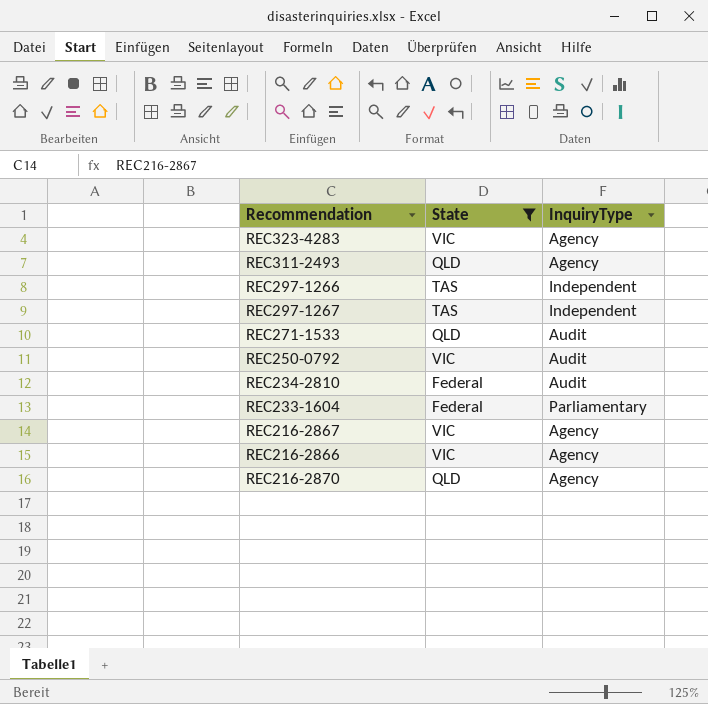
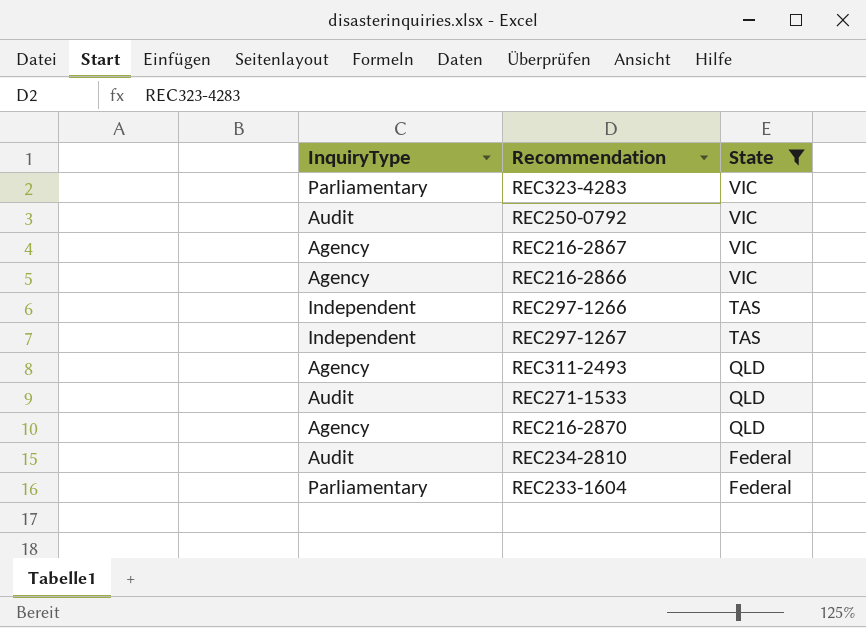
row order: none -> State descending
column InquiryType | position: 3 -> 1
REC323-4283 | InquiryType: Agency -> Parliamentary

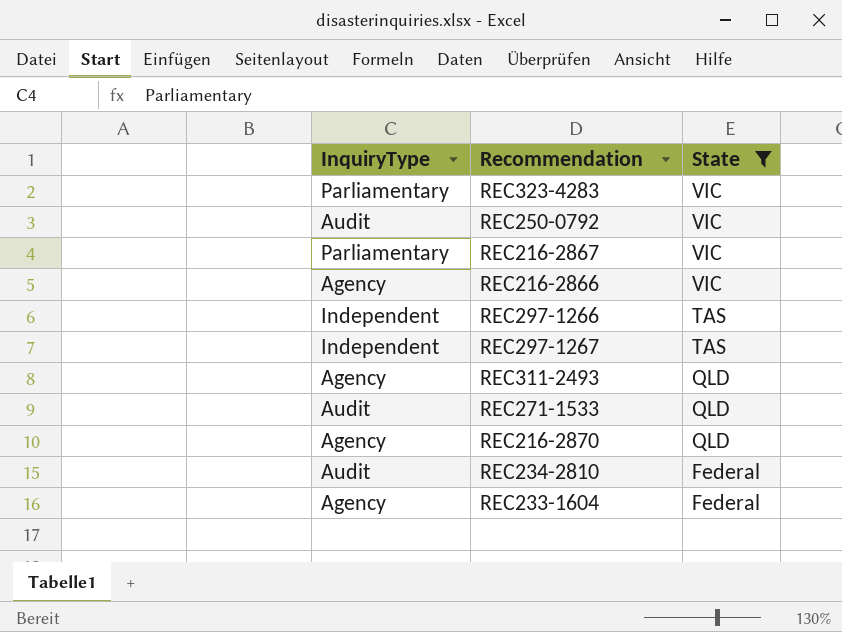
REC216-2867 | InquiryType: Agency -> Parliamentary
REC233-1604 | InquiryType: Parliamentary -> Agency

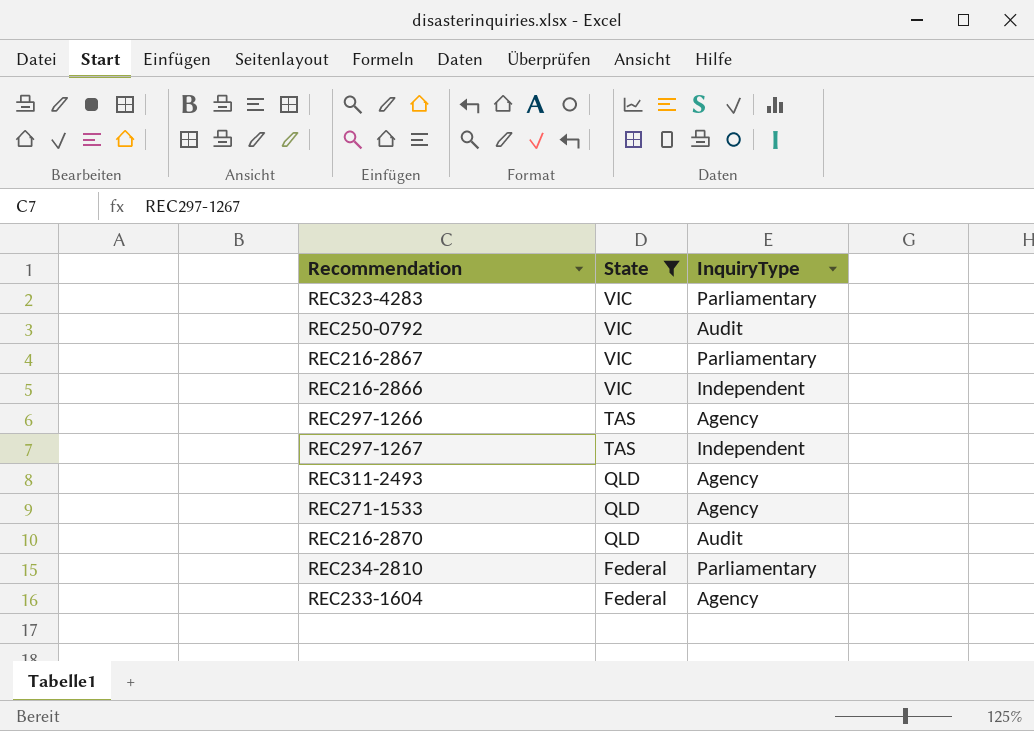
column InquiryType | position: 1 -> 3
REC216-2866 | InquiryType: Agency -> Independent
REC297-1266 | InquiryType: Independent -> Agency
REC271-1533 | InquiryType: Audit -> Agency
REC216-2870 | InquiryType: Agency -> Audit
REC234-2810 | InquiryType: Audit -> Parliamentary

